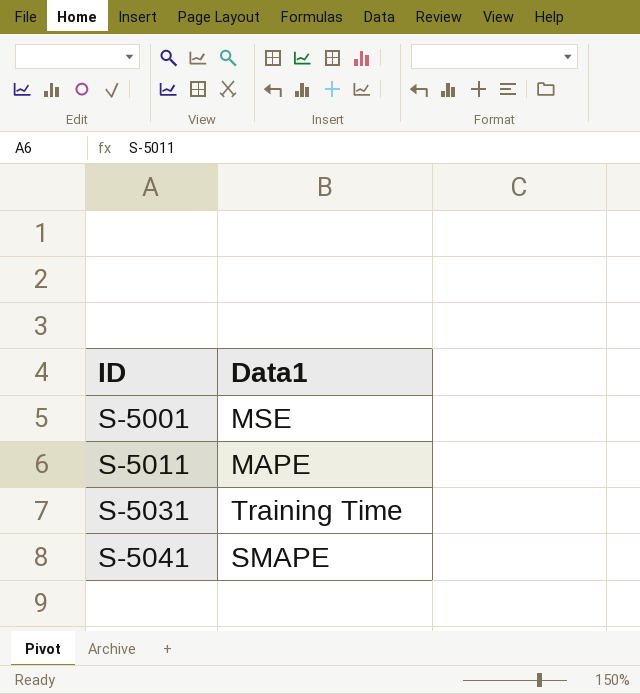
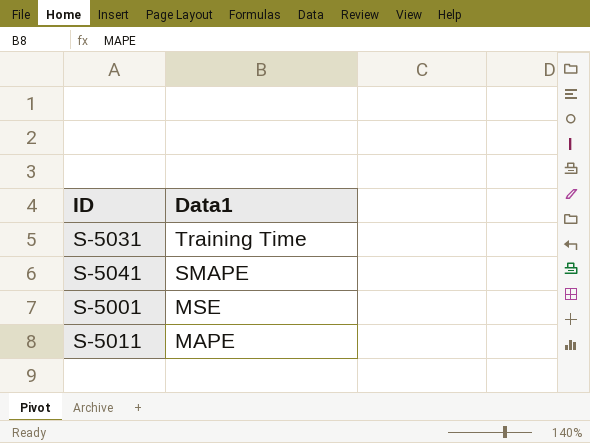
row order: ID ascending -> Data1 descending

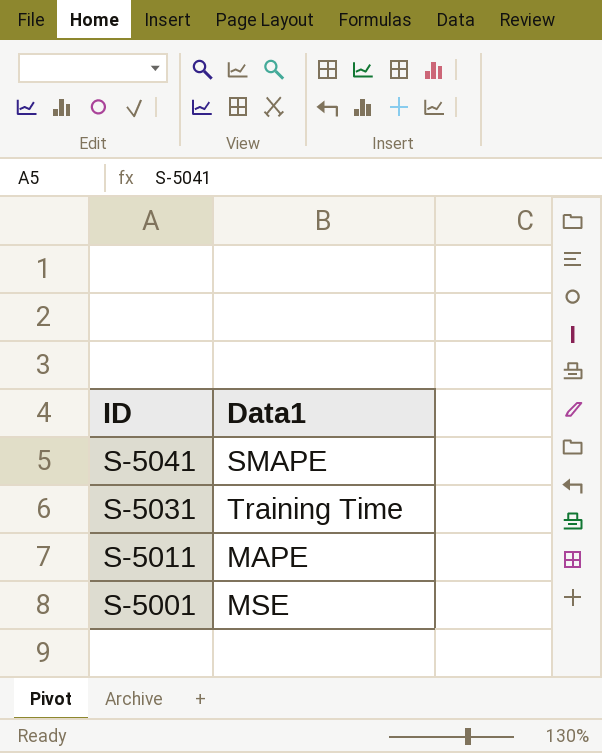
row order: Data1 descending -> ID descending

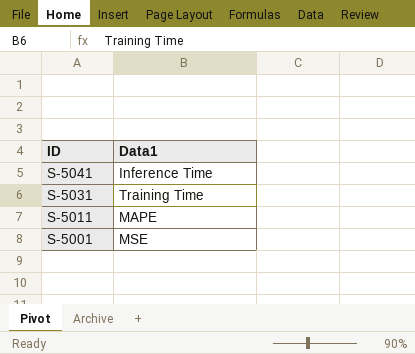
S-5041 | Data1: SMAPE -> Inference Time

